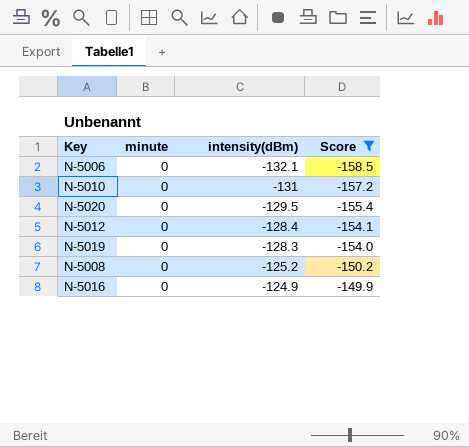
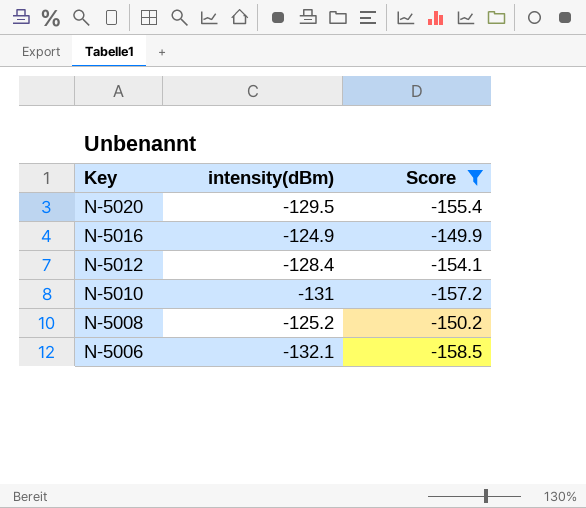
row order: intensity(dBm) ascending -> Key descending
column minute | position: 2 -> none
row N-5019: 0 | -128.3 | -154.0 -> none

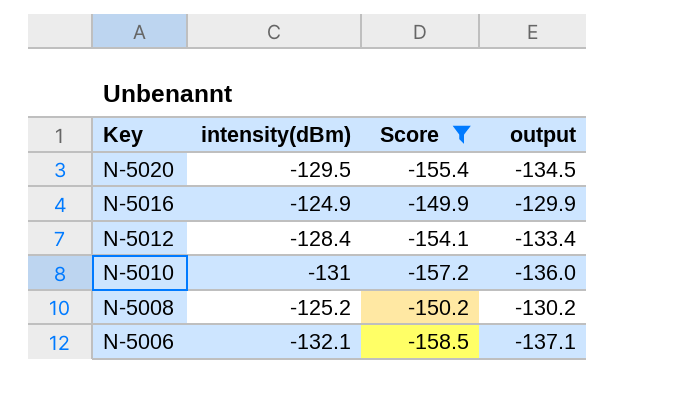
column output | formula: none -> [intensity(dBm)] - 5

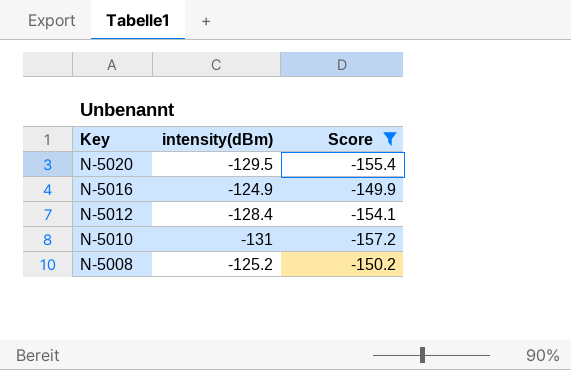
column output | formula: [intensity(dBm)] - 5 -> none
row N-5006: -132.1 | -158.5 | -137.1 -> none

